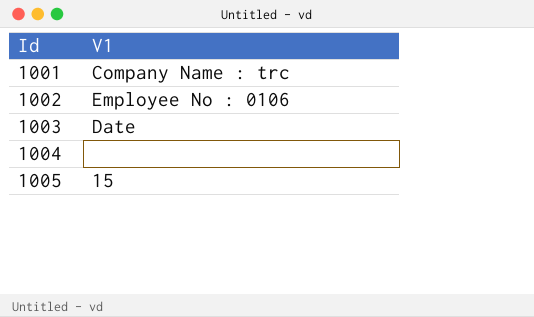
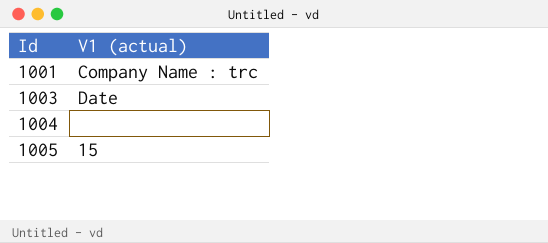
column name: V1 -> V1 (actual)
row 1002: Employee No : 0106 -> none

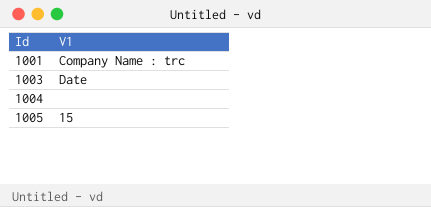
column name: V1 (actual) -> V1

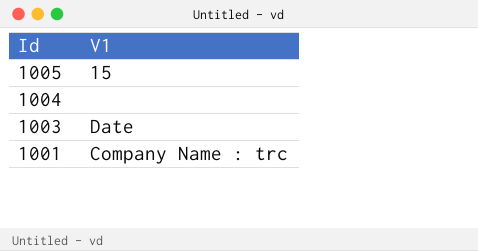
row order: Id ascending -> Id descending

